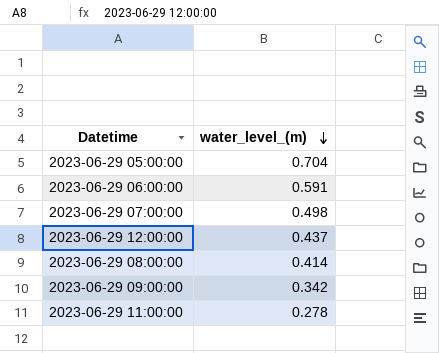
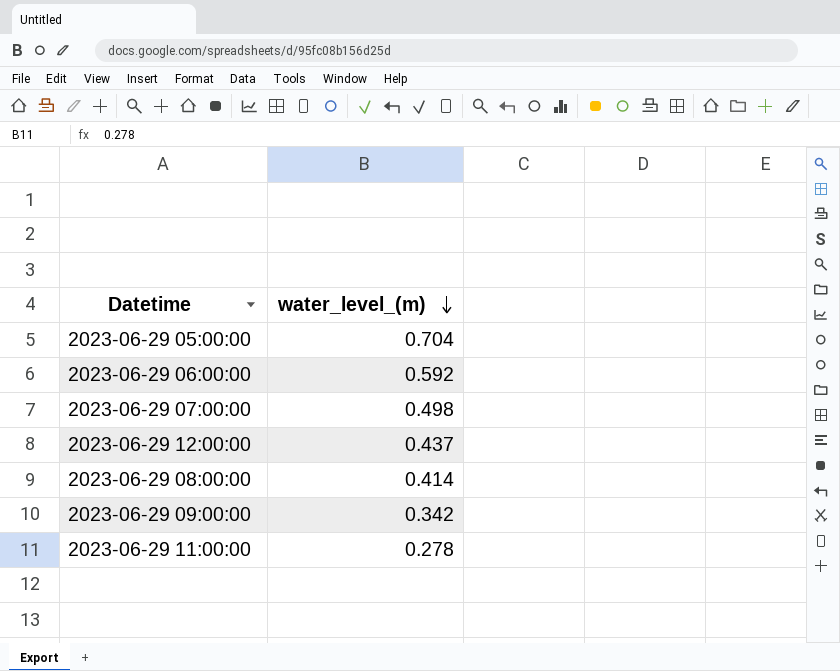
2023-06-29 06:00:00 | water_level_(m): 0.591 -> 0.592

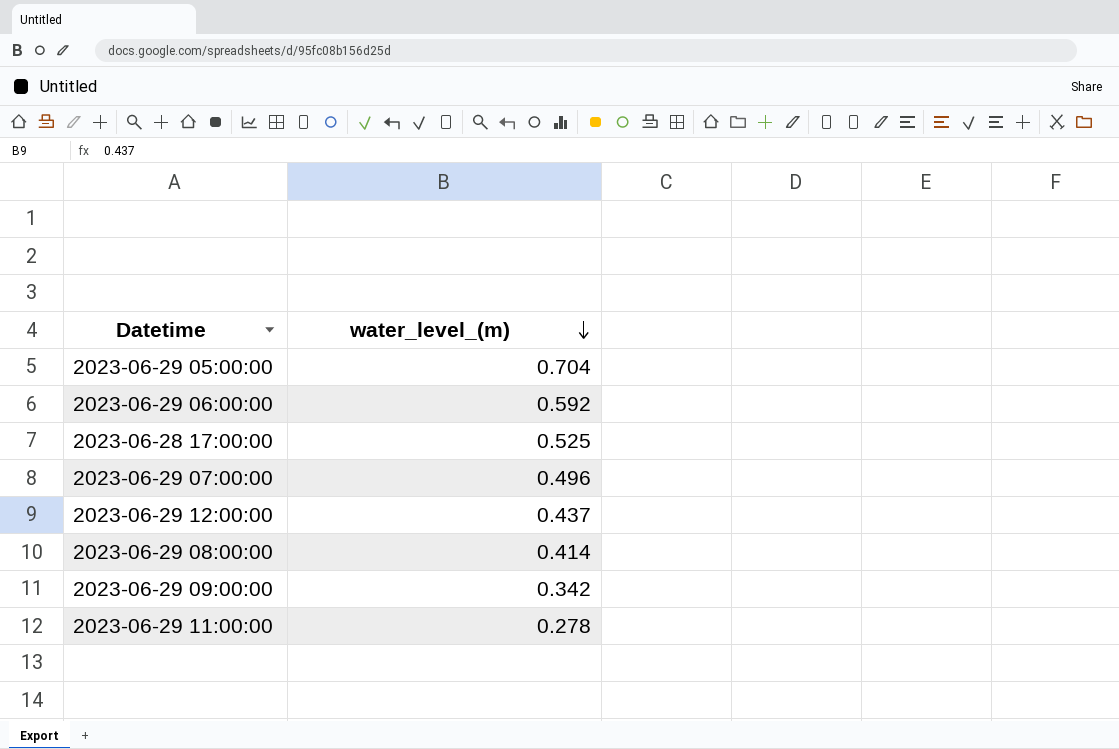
row 2023-06-28 17:00:00: none -> 0.525
2023-06-29 07:00:00 | water_level_(m): 0.498 -> 0.496

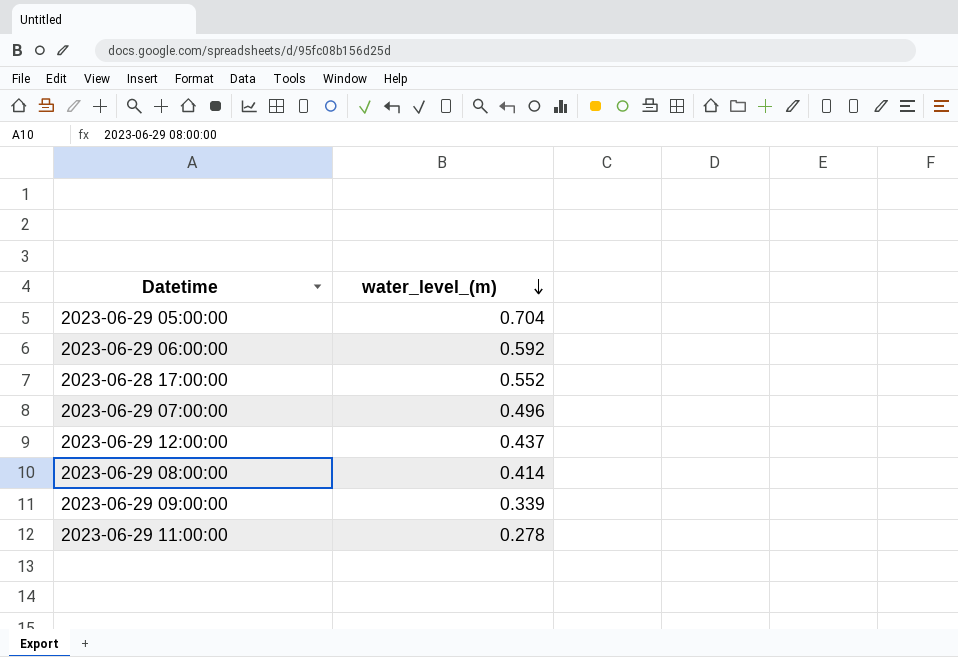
2023-06-28 17:00:00 | water_level_(m): 0.525 -> 0.552
2023-06-29 09:00:00 | water_level_(m): 0.342 -> 0.339

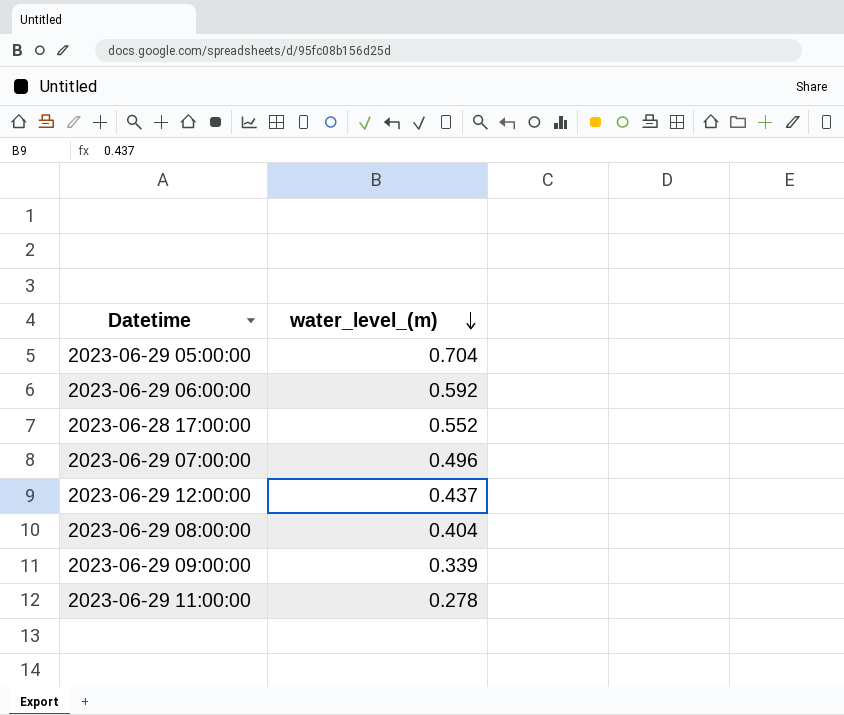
2023-06-29 08:00:00 | water_level_(m): 0.414 -> 0.404

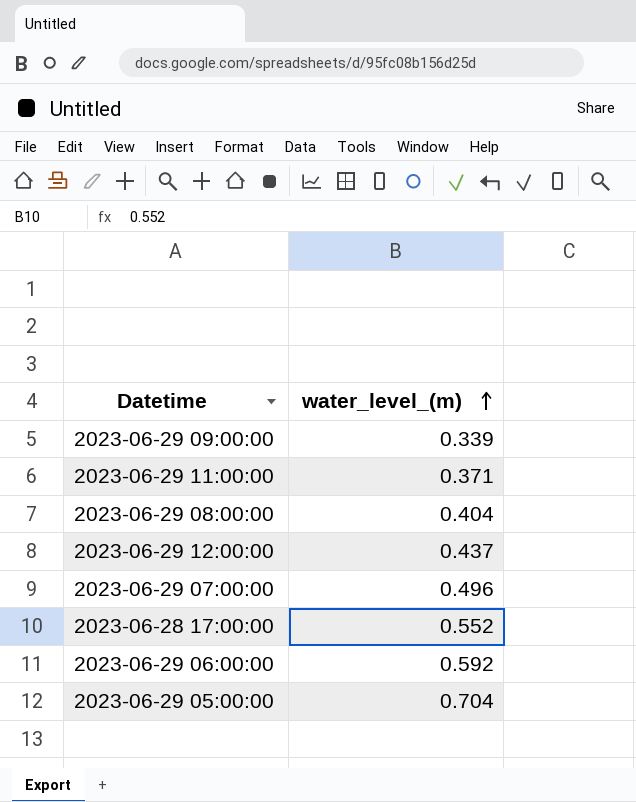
row order: water_level_(m) descending -> water_level_(m) ascending
2023-06-29 11:00:00 | water_level_(m): 0.278 -> 0.371

